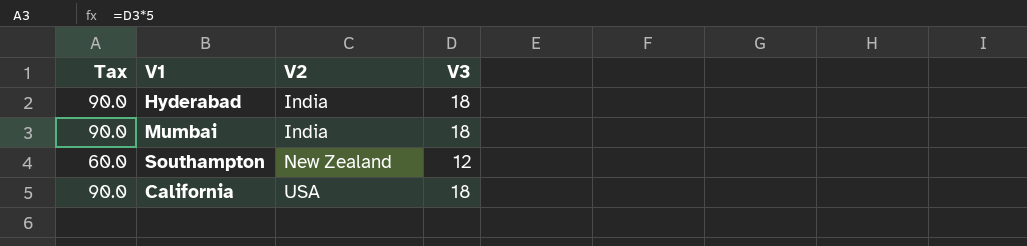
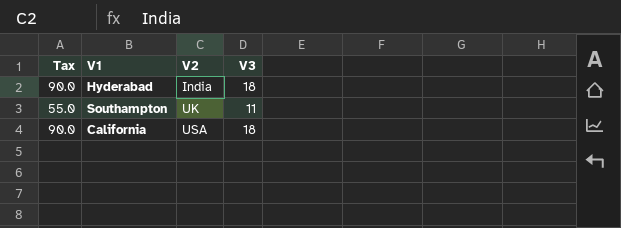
row Mumbai: 90.0 | India | 18 -> none
Southampton | Tax: 60.0 -> 55.0
Southampton | V2: New Zealand -> UK
Southampton | V3: 12 -> 11

